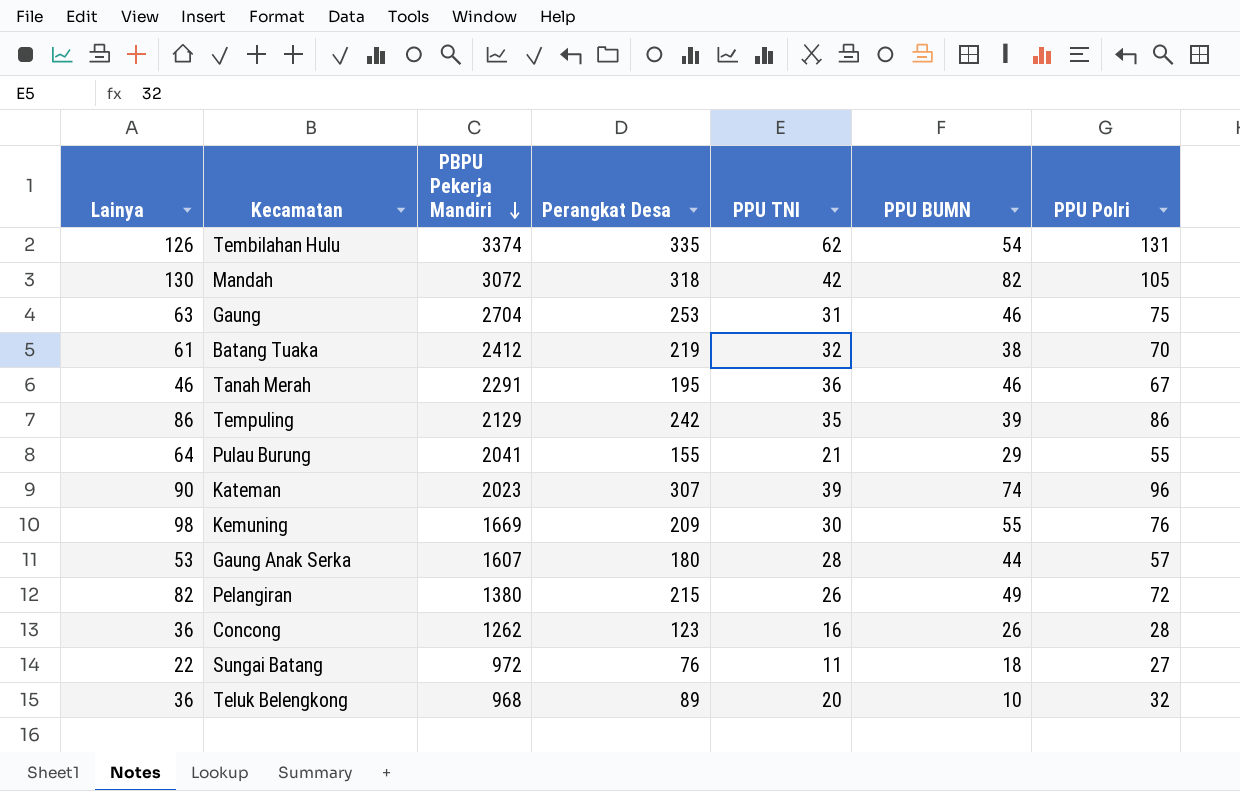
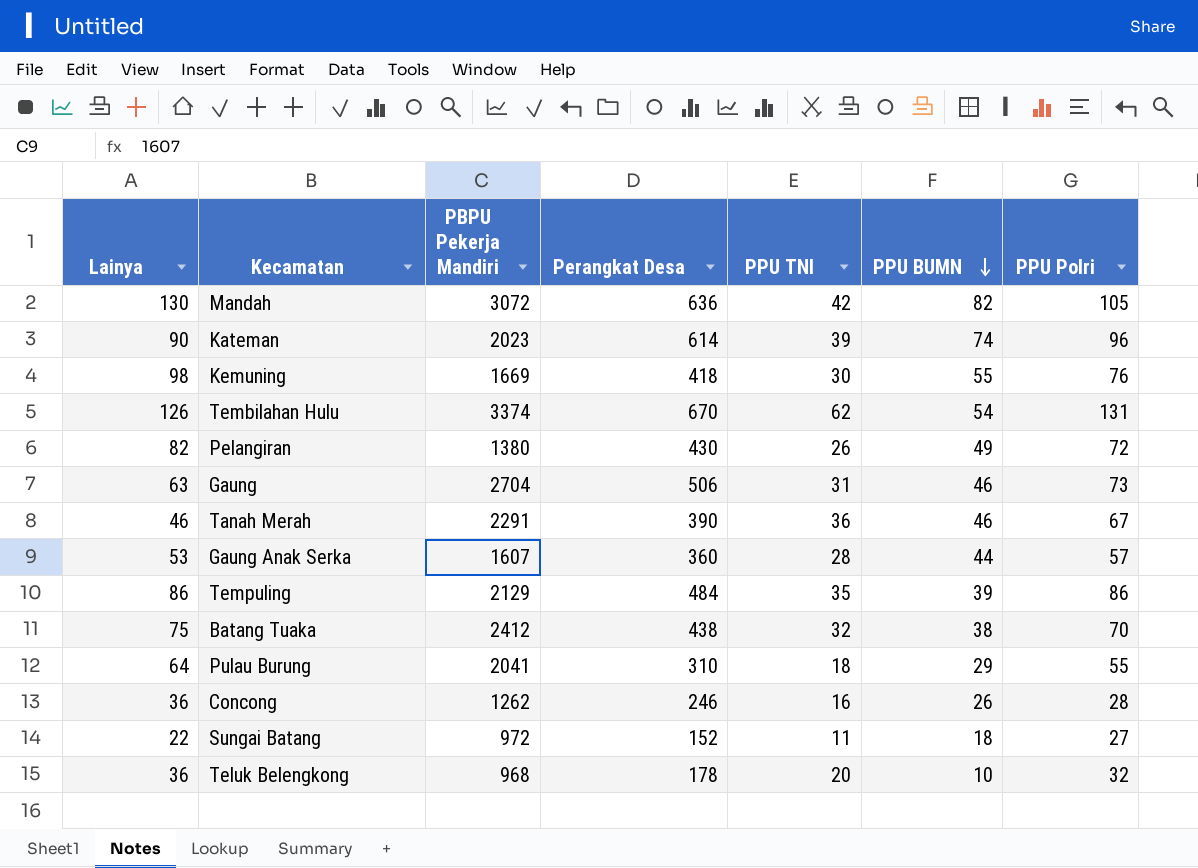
row order: PBPU Pekerja Mandiri descending -> PPU BUMN descending
Mandah | Perangkat Desa: 318 -> 636
Kateman | Perangkat Desa: 307 -> 614
Kemuning | Perangkat Desa: 209 -> 418
Tembilahan Hulu | Perangkat Desa: 335 -> 670
Pelangiran | Perangkat Desa: 215 -> 430
Gaung | Perangkat Desa: 253 -> 506
Gaung | PPU Polri: 75 -> 73
Tanah Merah | Perangkat Desa: 195 -> 390
Gaung Anak Serka | Perangkat Desa: 180 -> 360
Tempuling | Perangkat Desa: 242 -> 484
Batang Tuaka | Lainya: 61 -> 75
Batang Tuaka | Perangkat Desa: 219 -> 438
Pulau Burung | Perangkat Desa: 155 -> 310
Pulau Burung | PPU TNI: 21 -> 18
Concong | Perangkat Desa: 123 -> 246
Sungai Batang | Perangkat Desa: 76 -> 152
Teluk Belengkong | Perangkat Desa: 89 -> 178

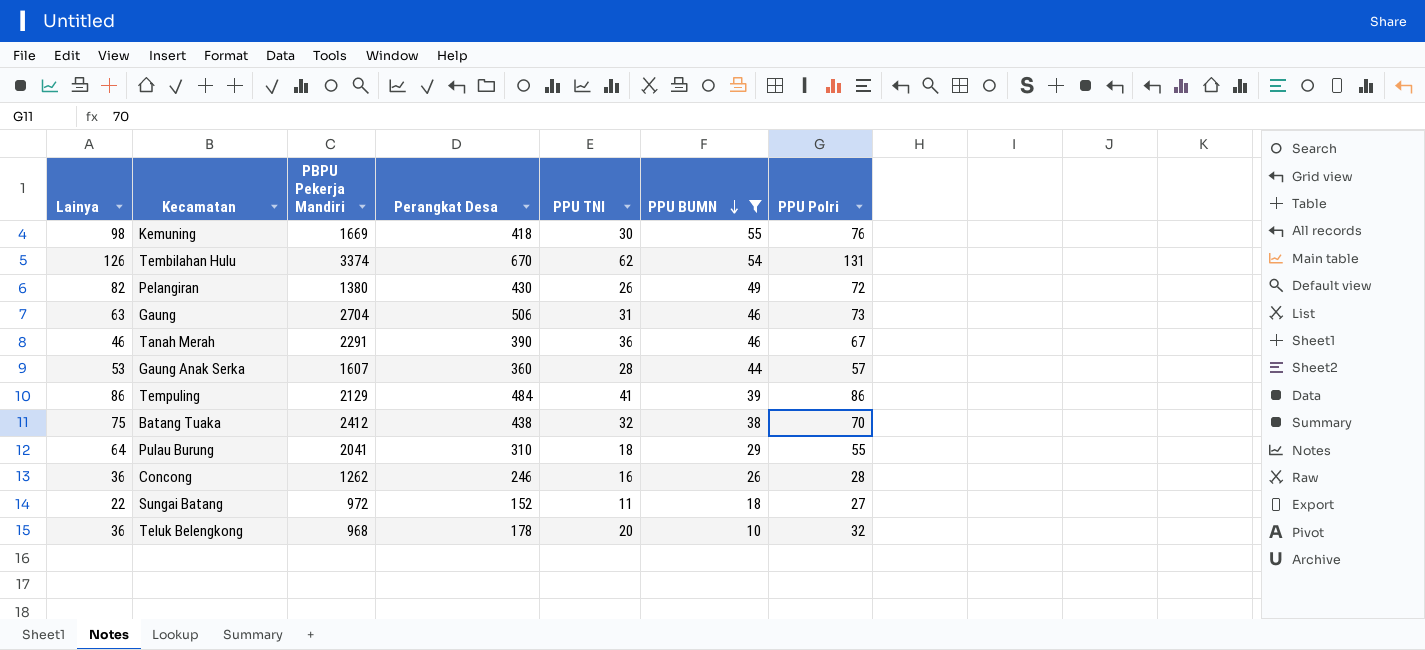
filter: none -> PPU BUMN <= 55
Tempuling | PPU TNI: 35 -> 41

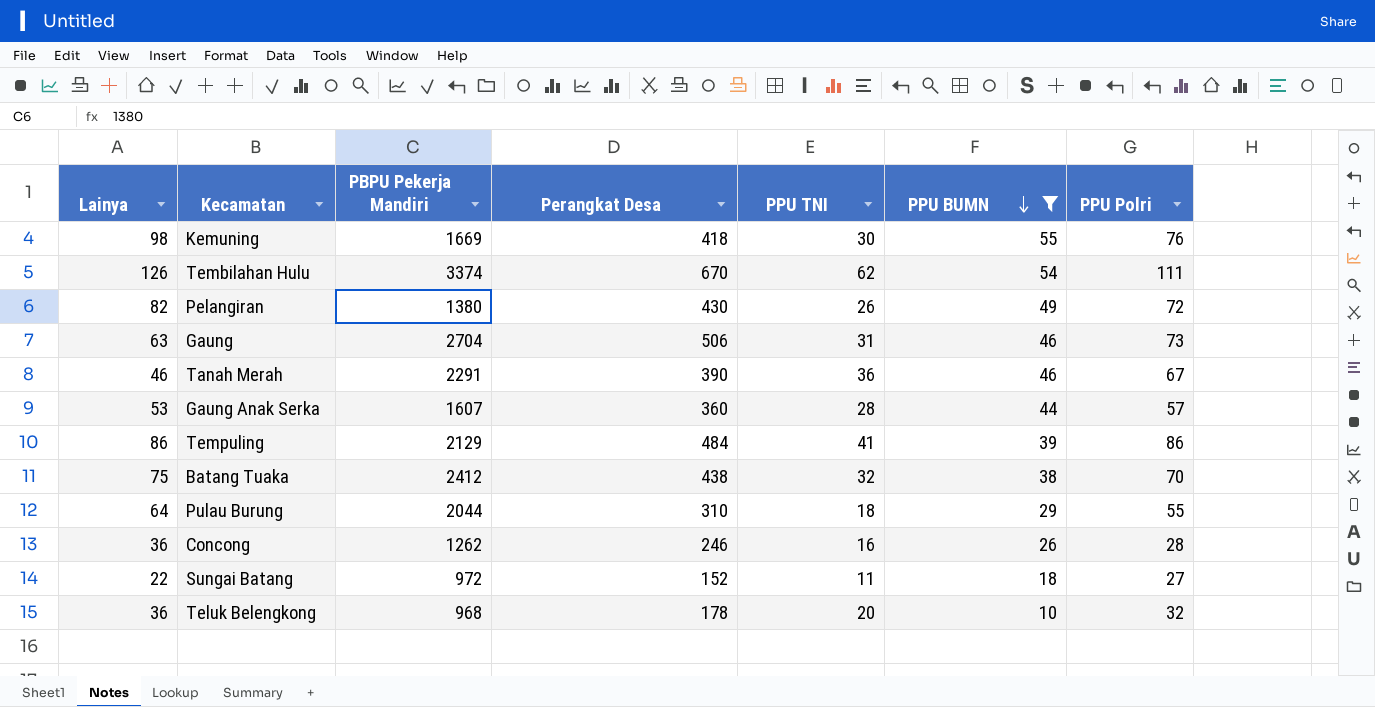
Tembilahan Hulu | PPU Polri: 131 -> 111
Pulau Burung | PBPU Pekerja Mandiri: 2041 -> 2044

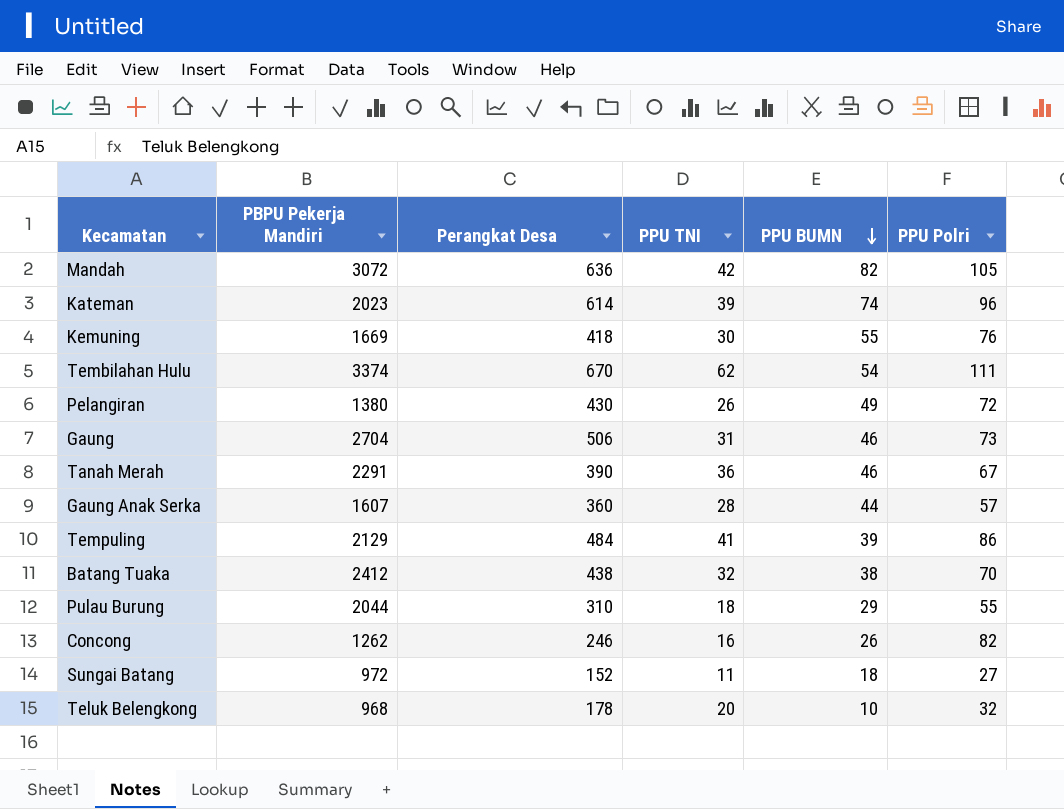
filter: PPU BUMN <= 55 -> none
column Lainya | position: 1 -> none
Concong | PPU Polri: 28 -> 82

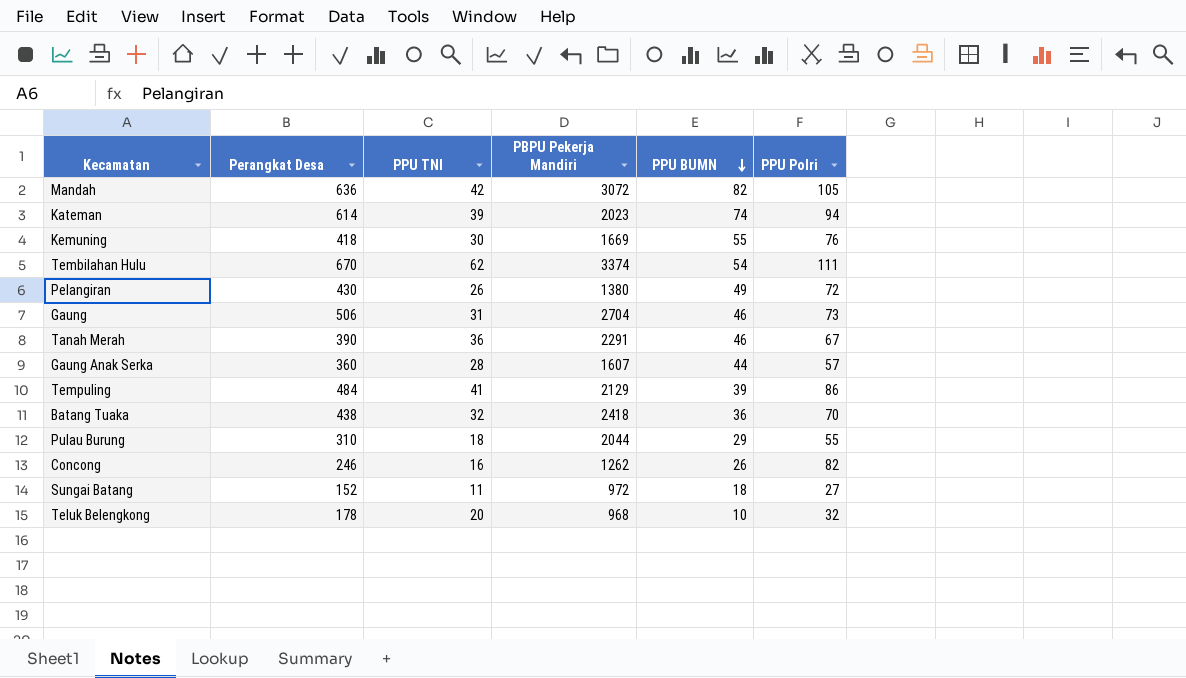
column PBPU Pekerja Mandiri | position: 2 -> 4
Kateman | PPU Polri: 96 -> 94
Batang Tuaka | PBPU Pekerja Mandiri: 2412 -> 2418
Batang Tuaka | PPU BUMN: 38 -> 36

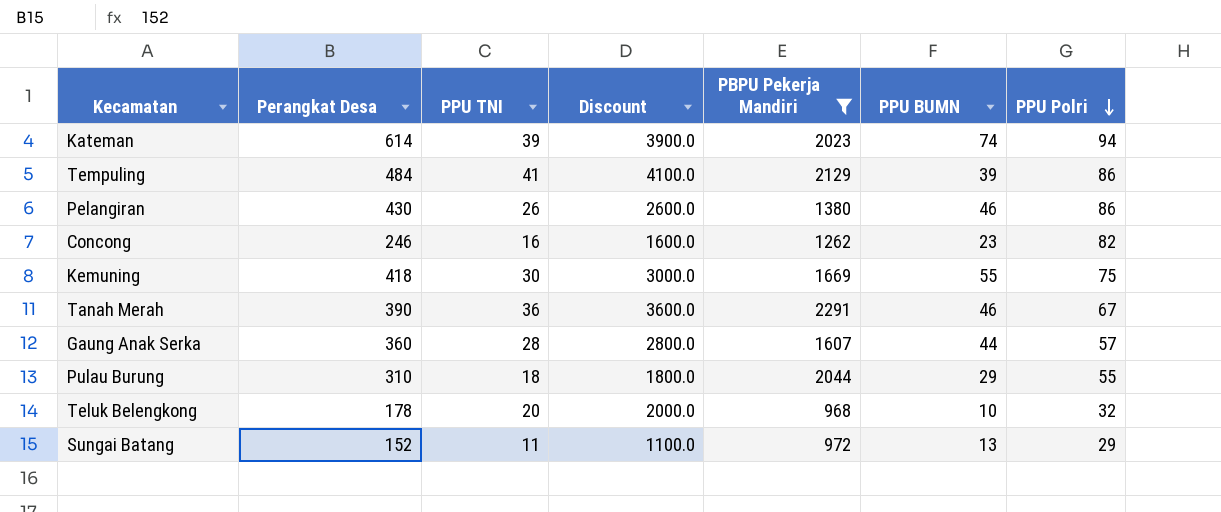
filter: none -> PBPU Pekerja Mandiri <= 2291
row order: PPU BUMN descending -> PPU Polri descending
column Discount | formula: none -> [PPU TNI] * 100
Pelangiran | PPU BUMN: 49 -> 46
Pelangiran | PPU Polri: 72 -> 86
Concong | PPU BUMN: 26 -> 23
Kemuning | PPU Polri: 76 -> 75
Sungai Batang | PPU BUMN: 18 -> 13
Sungai Batang | PPU Polri: 27 -> 29

